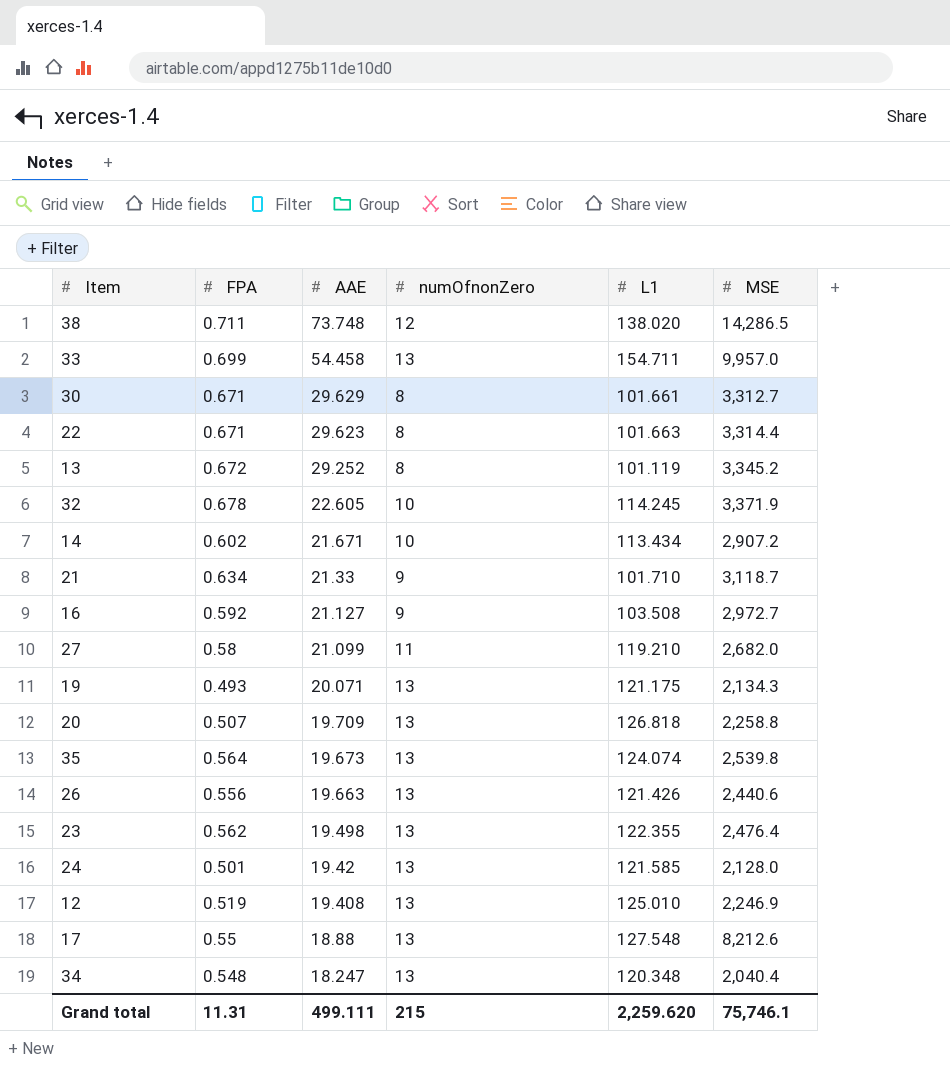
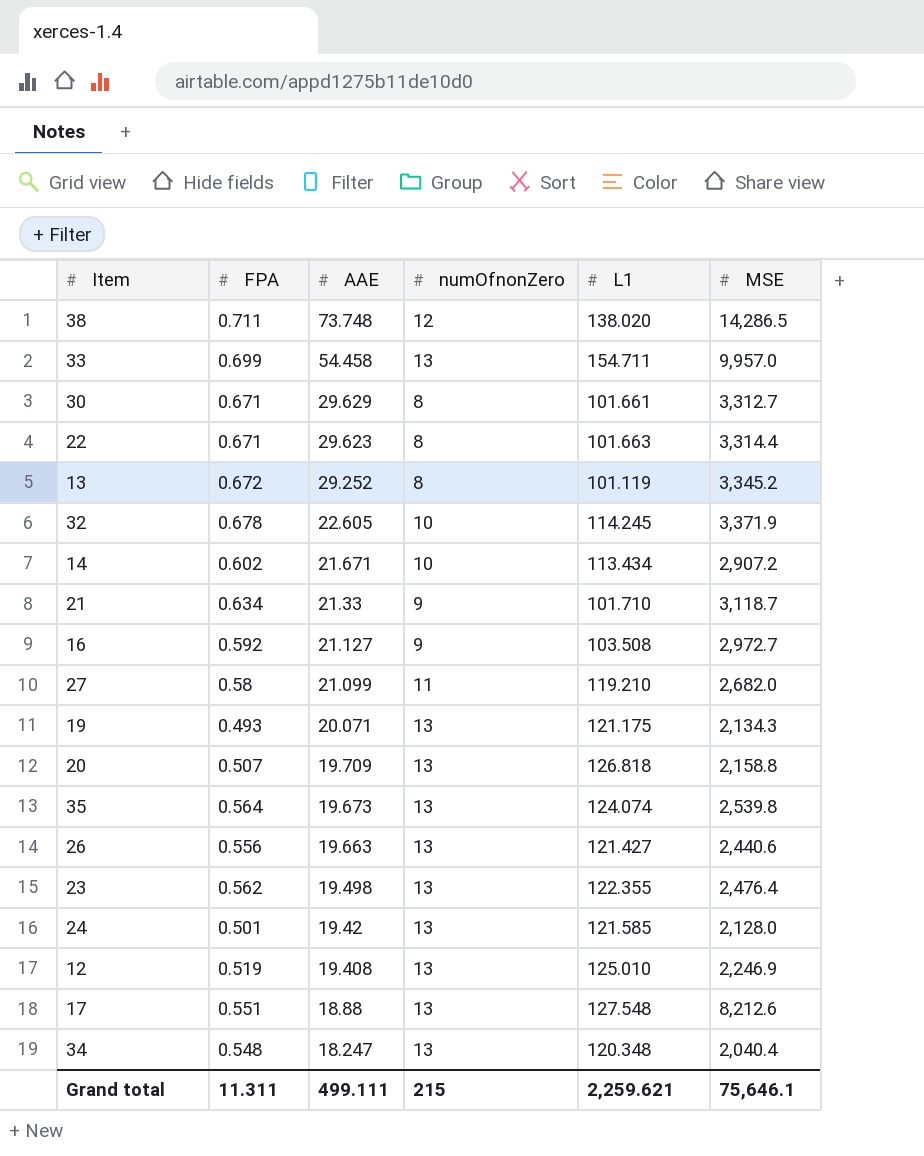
20 | MSE: 2,258.8 -> 2,158.8
26 | L1: 121.426 -> 121.427
17 | FPA: 0.55 -> 0.551
Grand total | FPA: 11.31 -> 11.311
Grand total | L1: 2,259.620 -> 2,259.621
Grand total | MSE: 75,746.1 -> 75,646.1

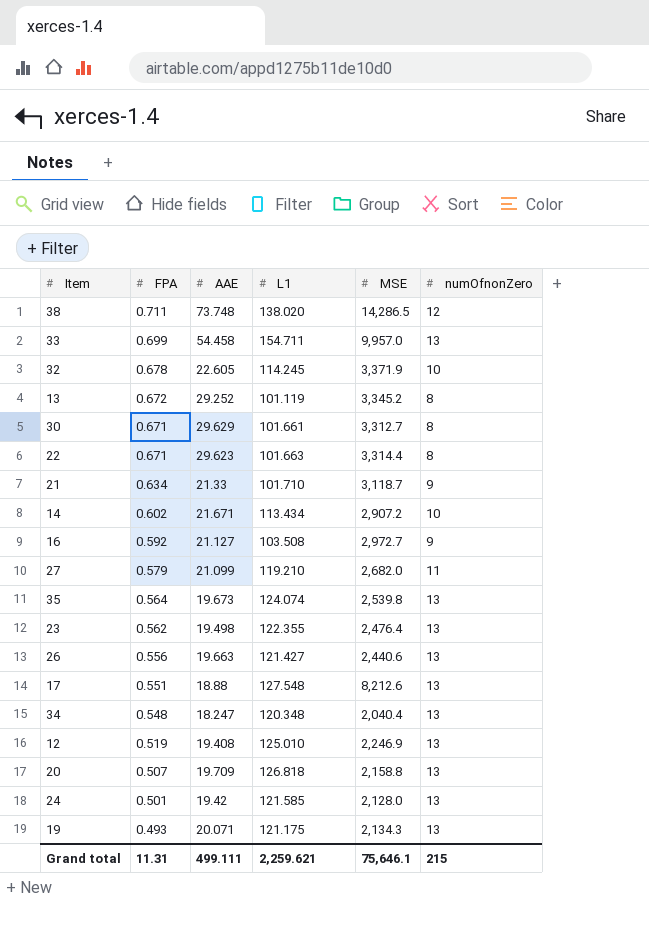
row order: AAE descending -> FPA descending
column numOfnonZero | position: 4 -> 6
27 | FPA: 0.58 -> 0.579
Grand total | FPA: 11.311 -> 11.31

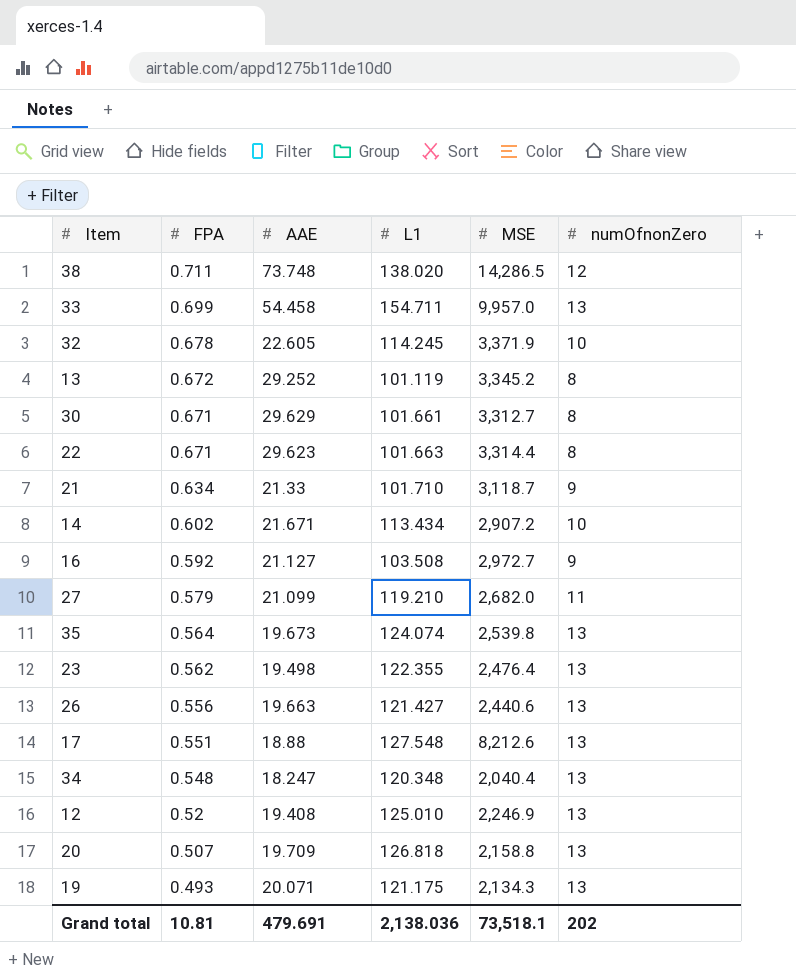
row 24: 0.501 | 19.42 | 121.585 | 2,128.0 | 13 -> none
12 | FPA: 0.519 -> 0.52
Grand total | FPA: 11.31 -> 10.81
Grand total | AAE: 499.111 -> 479.691
Grand total | L1: 2,259.621 -> 2,138.036
Grand total | MSE: 75,646.1 -> 73,518.1
Grand total | numOfnonZero: 215 -> 202

